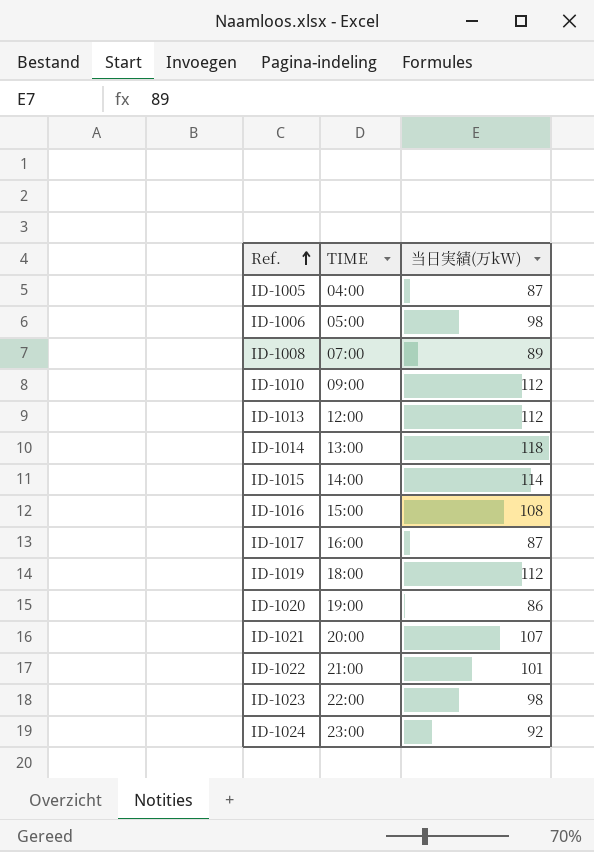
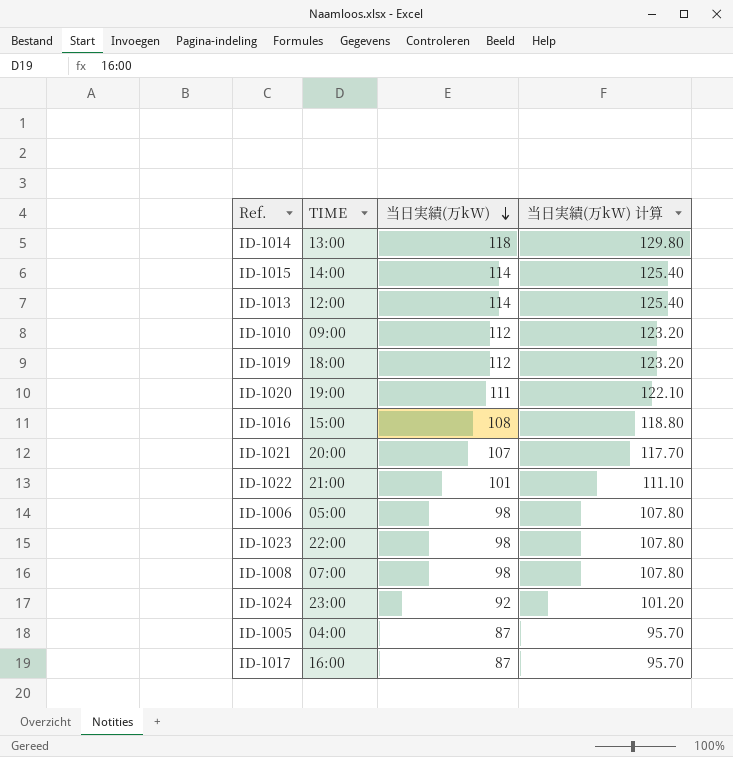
row order: Ref. ascending -> 当日実績(万kW) descending
column 当日実績(万kW) 计算 | formula: none -> [当日実績(万kW)] * 1.1
ID-1013 | 当日実績(万kW): 112 -> 114
ID-1020 | 当日実績(万kW): 86 -> 111
ID-1008 | 当日実績(万kW): 89 -> 98

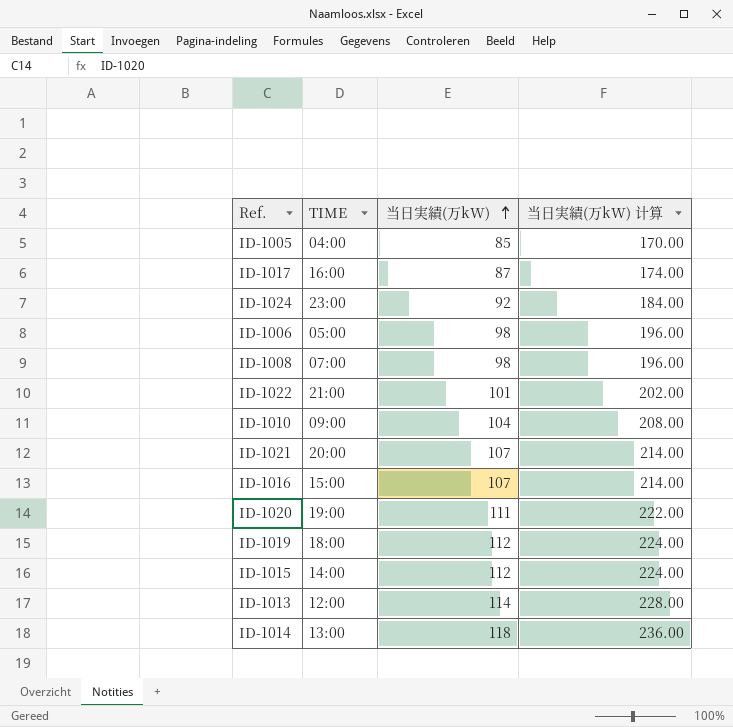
row order: 当日実績(万kW) descending -> 当日実績(万kW) ascending
column 当日実績(万kW) 计算 | formula: [当日実績(万kW)] * 1.1 -> [当日実績(万kW)] * 2
row ID-1023: 22:00 | 98 | 107.80 -> none
ID-1005 | 当日実績(万kW): 87 -> 85
ID-1010 | 当日実績(万kW): 112 -> 104
ID-1016 | 当日実績(万kW): 108 -> 107
ID-1015 | 当日実績(万kW): 114 -> 112

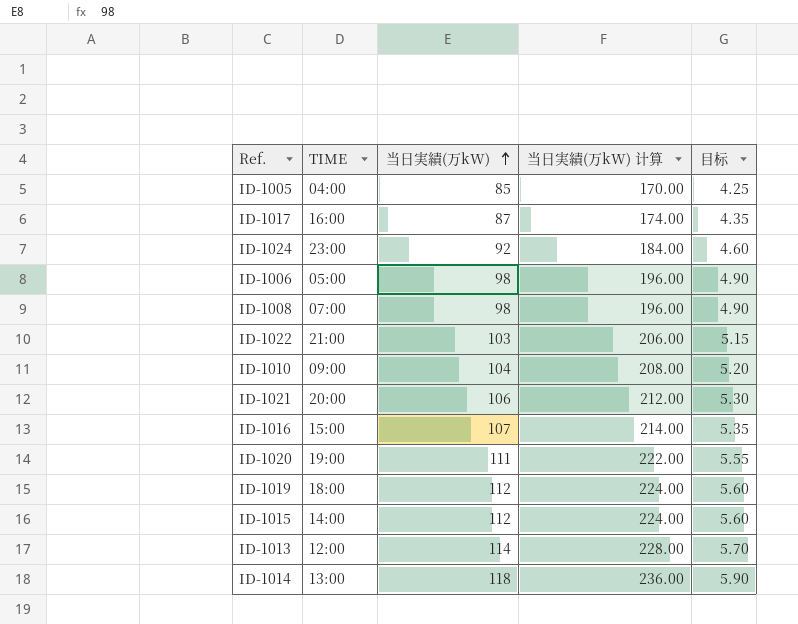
column 目标 | formula: none -> [当日実績(万kW)] * 0.05
ID-1022 | 当日実績(万kW): 101 -> 103
ID-1022 | 当日実績(万kW) 计算: 202.00 -> 206.00
ID-1021 | 当日実績(万kW): 107 -> 106
ID-1021 | 当日実績(万kW) 计算: 214.00 -> 212.00

